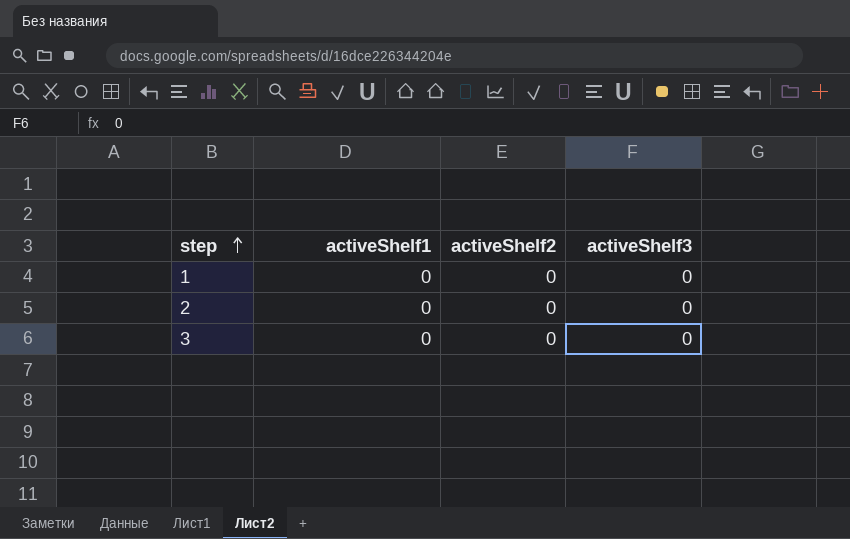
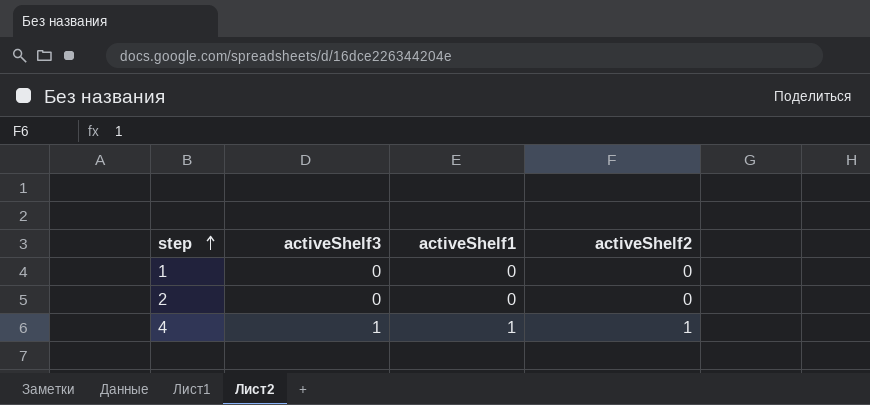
column activeShelf3 | position: 4 -> 2
row 3: 0 | 0 | 0 -> none
row 4: none -> 1 | 1 | 1

